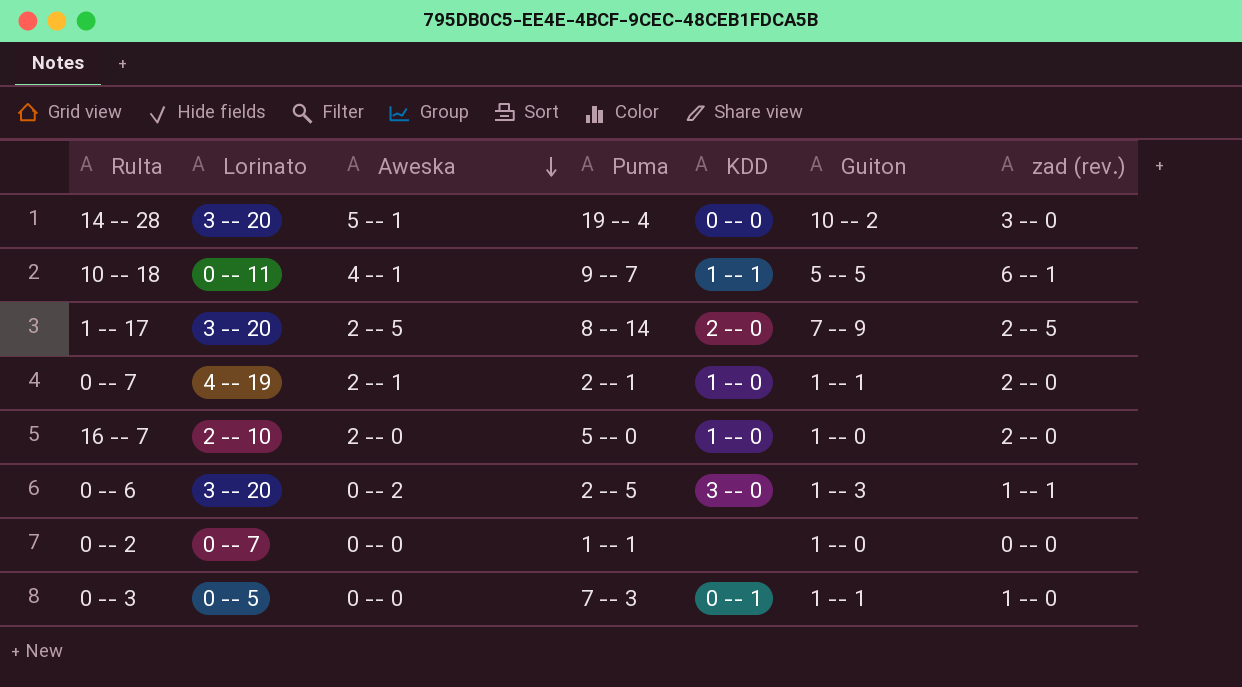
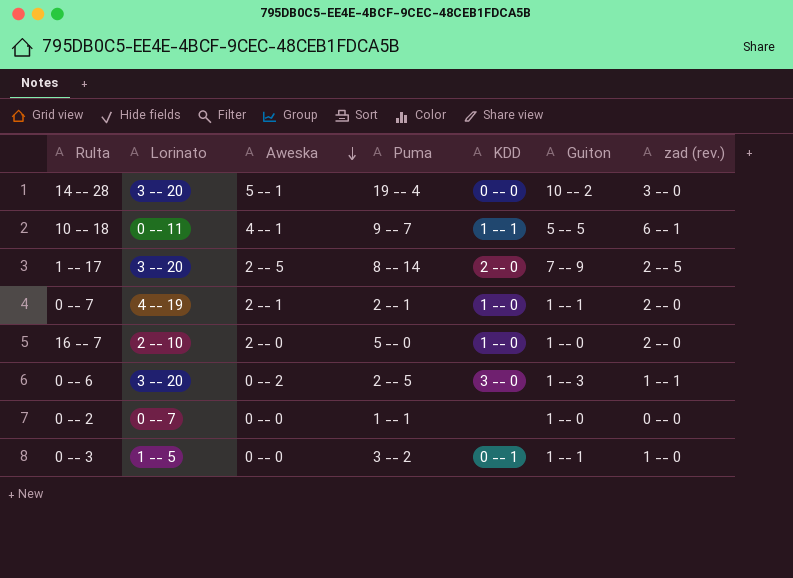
0 -- 3 | Lorinato: 0 -- 5 -> 1 -- 5
0 -- 3 | Puma: 7 -- 3 -> 3 -- 2

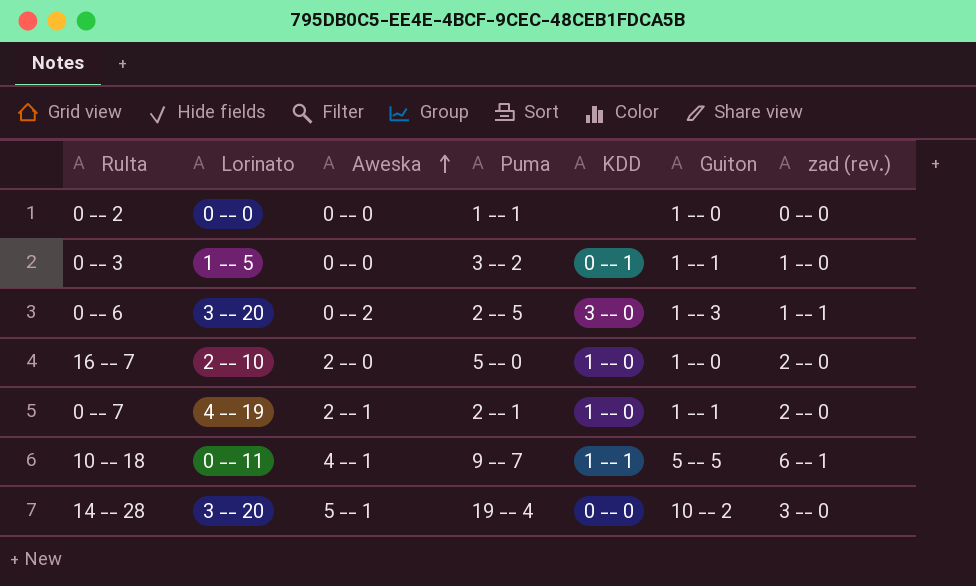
row order: Aweska descending -> Aweska ascending
row 1 -- 17: 3 -- 20 | 2 -- 5 | 8 -- 14 | 2 -- 0 | 7 -- 9 | 2 -- 5 -> none
0 -- 2 | Lorinato: 0 -- 7 -> 0 -- 0

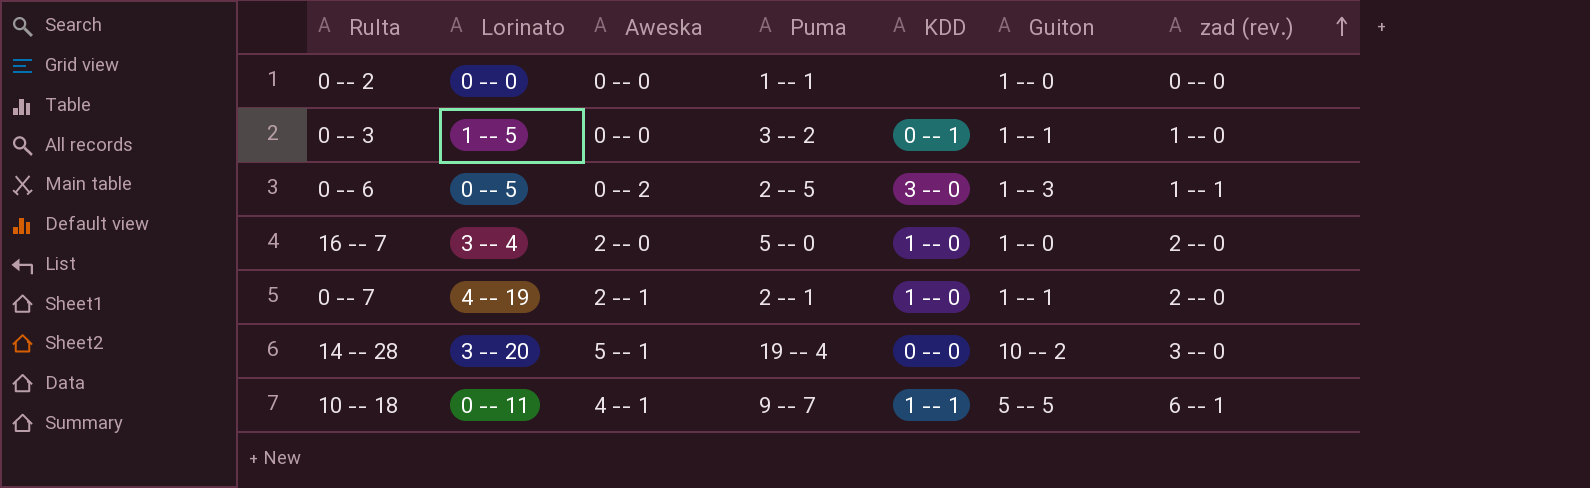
row order: Aweska ascending -> zad (rev.) ascending
0 -- 6 | Lorinato: 3 -- 20 -> 0 -- 5
16 -- 7 | Lorinato: 2 -- 10 -> 3 -- 4

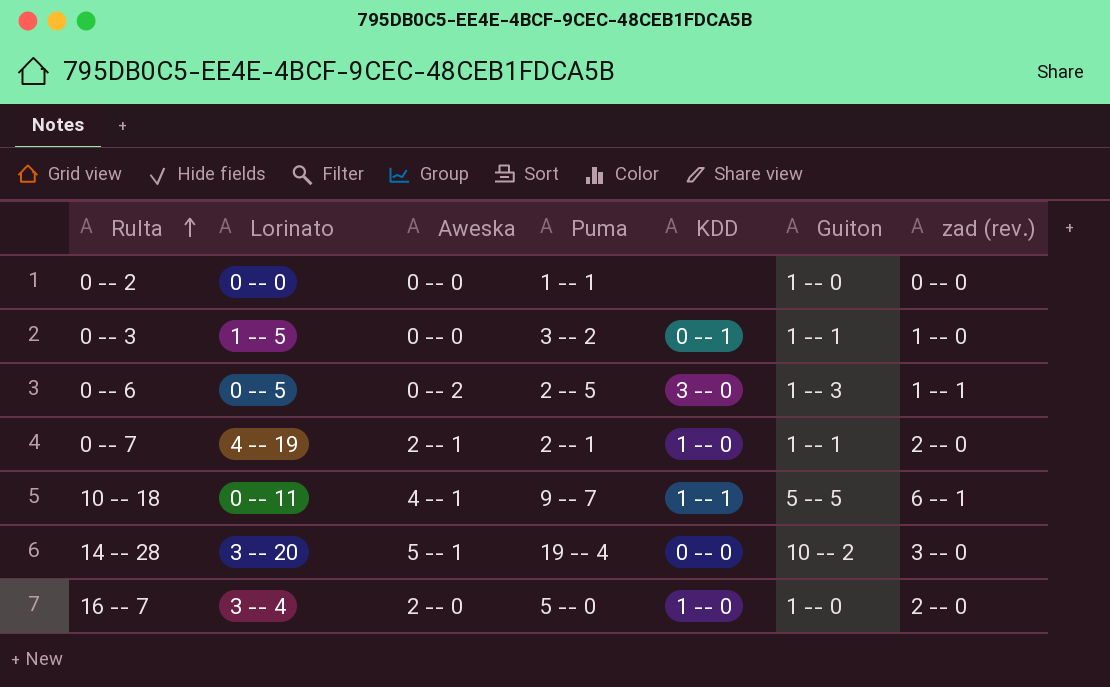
row order: zad (rev.) ascending -> Rulta ascending

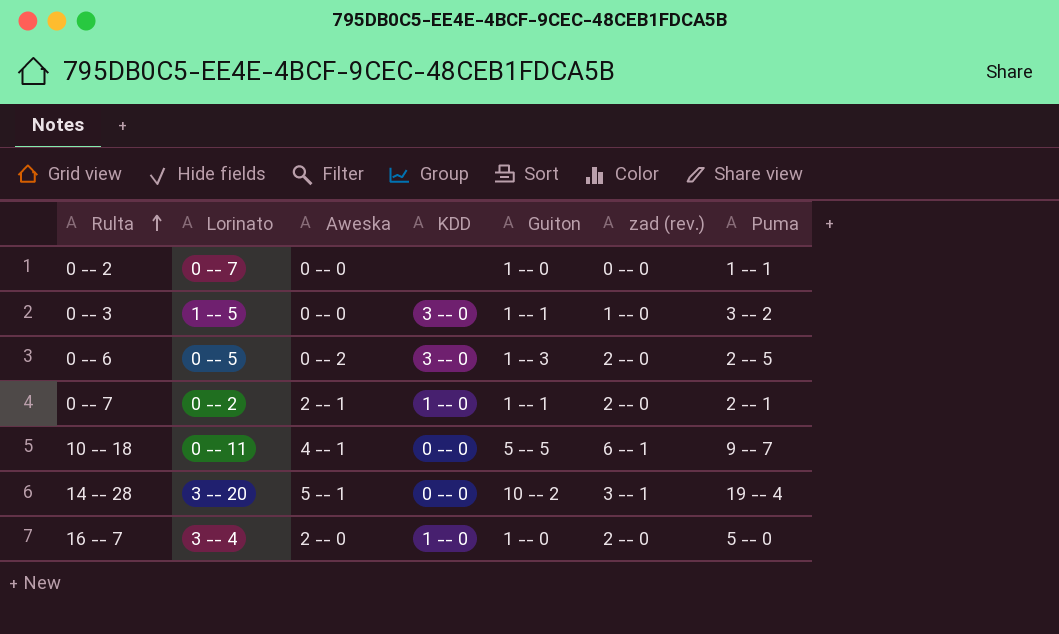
column Puma | position: 4 -> 7
0 -- 2 | Lorinato: 0 -- 0 -> 0 -- 7
0 -- 3 | KDD: 0 -- 1 -> 3 -- 0
0 -- 6 | zad (rev.): 1 -- 1 -> 2 -- 0
0 -- 7 | Lorinato: 4 -- 19 -> 0 -- 2
10 -- 18 | KDD: 1 -- 1 -> 0 -- 0
14 -- 28 | zad (rev.): 3 -- 0 -> 3 -- 1

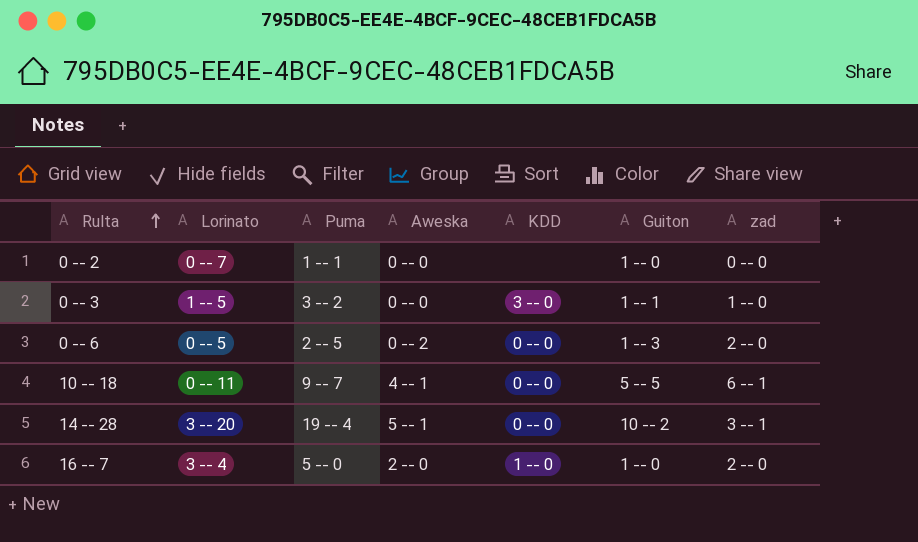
column Puma | position: 7 -> 3
column name: zad (rev.) -> zad
row 0 -- 7: 0 -- 2 | 2 -- 1 | 1 -- 0 | 1 -- 1 | 2 -- 0 | 2 -- 1 -> none
0 -- 6 | KDD: 3 -- 0 -> 0 -- 0

